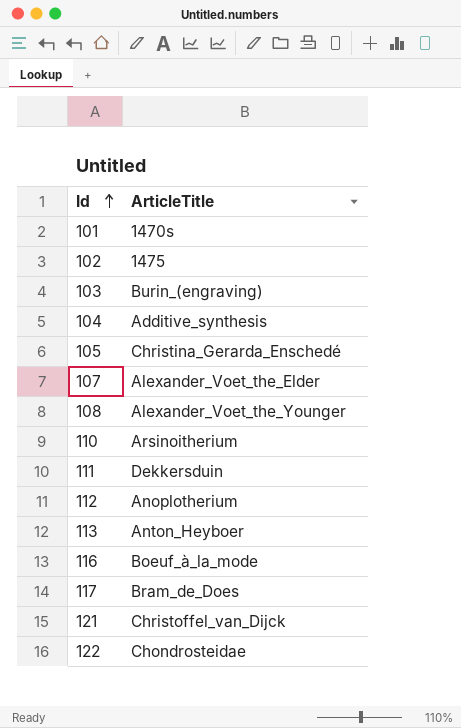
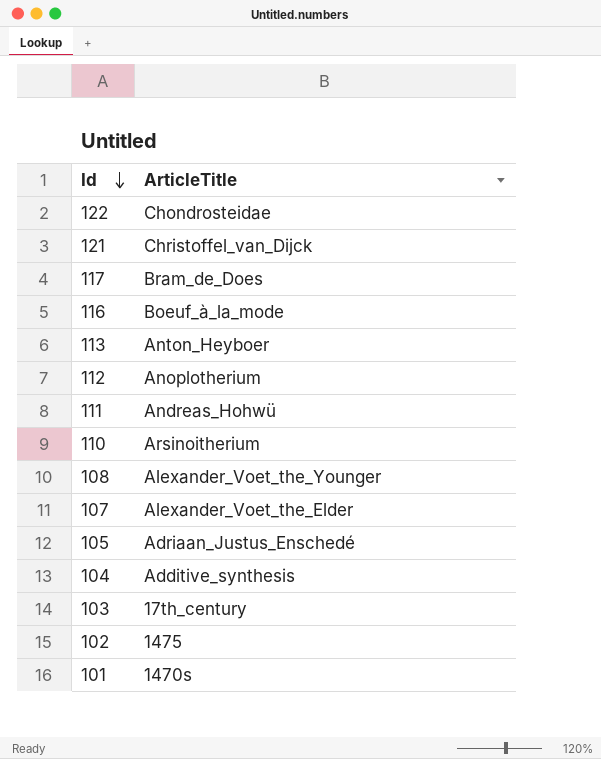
row order: Id ascending -> Id descending
111 | ArticleTitle: Dekkersduin -> Andreas_Hohwü
105 | ArticleTitle: Christina_Gerarda_Enschedé -> Adriaan_Justus_Enschedé
103 | ArticleTitle: Burin_(engraving) -> 17th_century

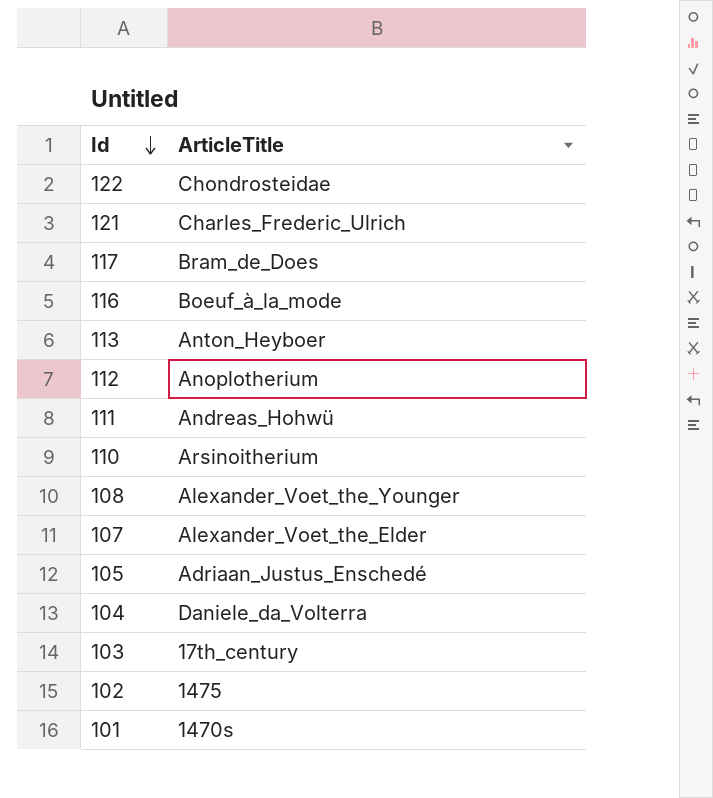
121 | ArticleTitle: Christoffel_van_Dijck -> Charles_Frederic_Ulrich
104 | ArticleTitle: Additive_synthesis -> Daniele_da_Volterra

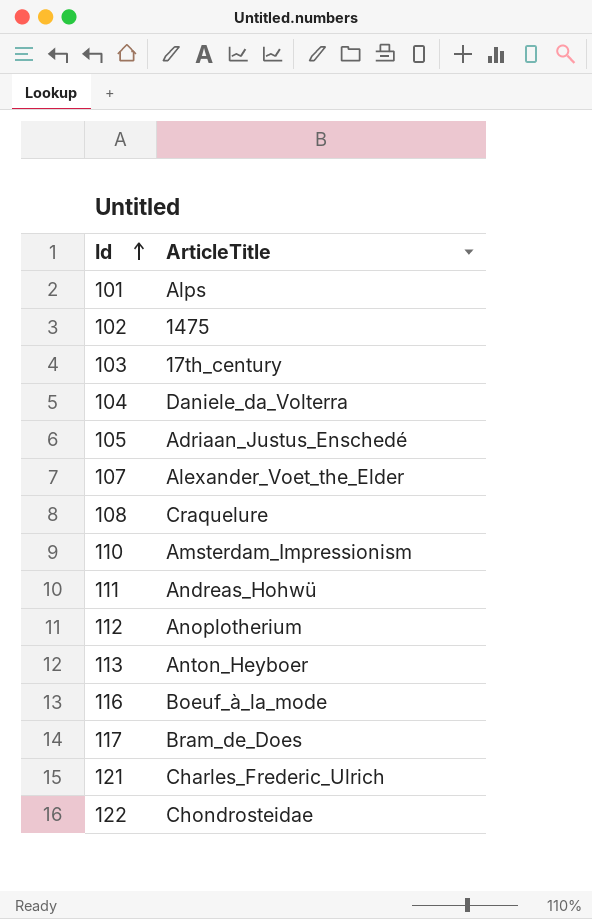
row order: Id descending -> Id ascending
101 | ArticleTitle: 1470s -> Alps
108 | ArticleTitle: Alexander_Voet_the_Younger -> Craquelure
110 | ArticleTitle: Arsinoitherium -> Amsterdam_Impressionism

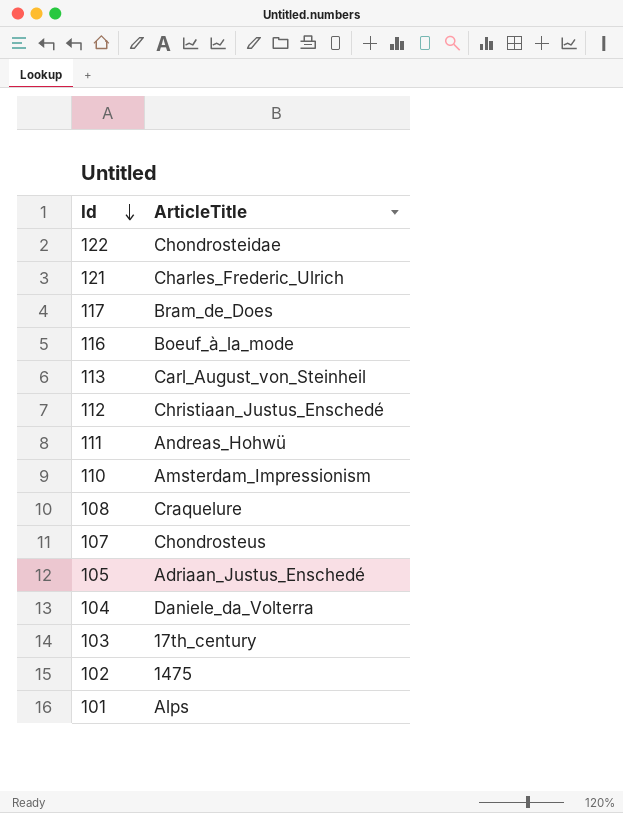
row order: Id ascending -> Id descending
113 | ArticleTitle: Anton_Heyboer -> Carl_August_von_Steinheil
112 | ArticleTitle: Anoplotherium -> Christiaan_Justus_Enschedé
107 | ArticleTitle: Alexander_Voet_the_Elder -> Chondrosteus

